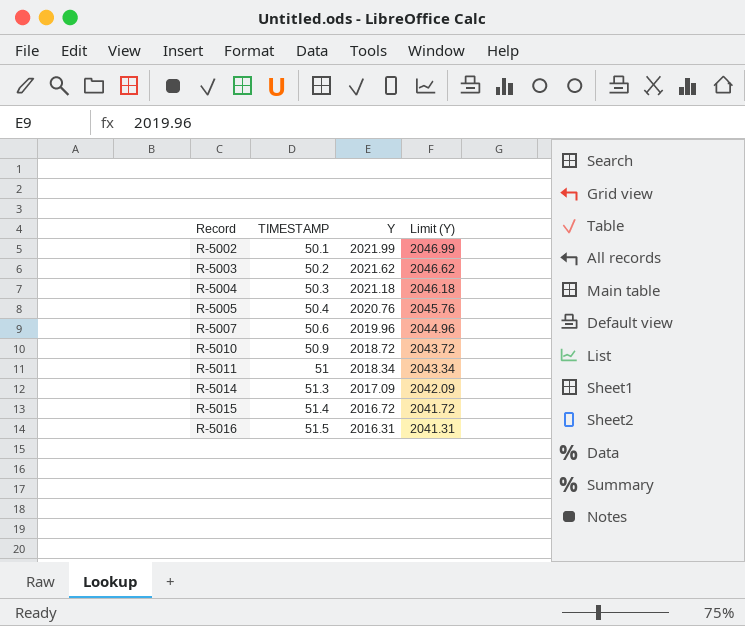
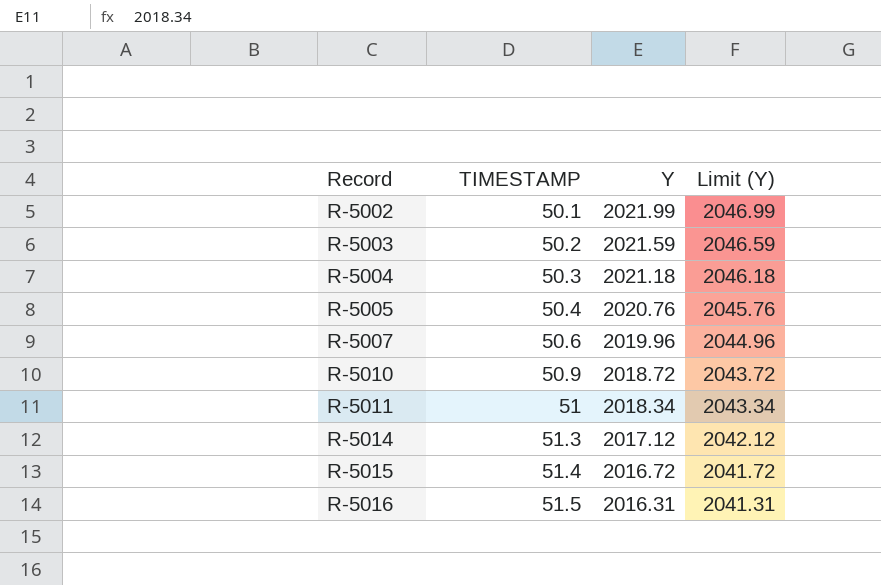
R-5003 | Y: 2021.62 -> 2021.59
R-5003 | Limit (Y): 2046.62 -> 2046.59
R-5014 | Y: 2017.09 -> 2017.12
R-5014 | Limit (Y): 2042.09 -> 2042.12

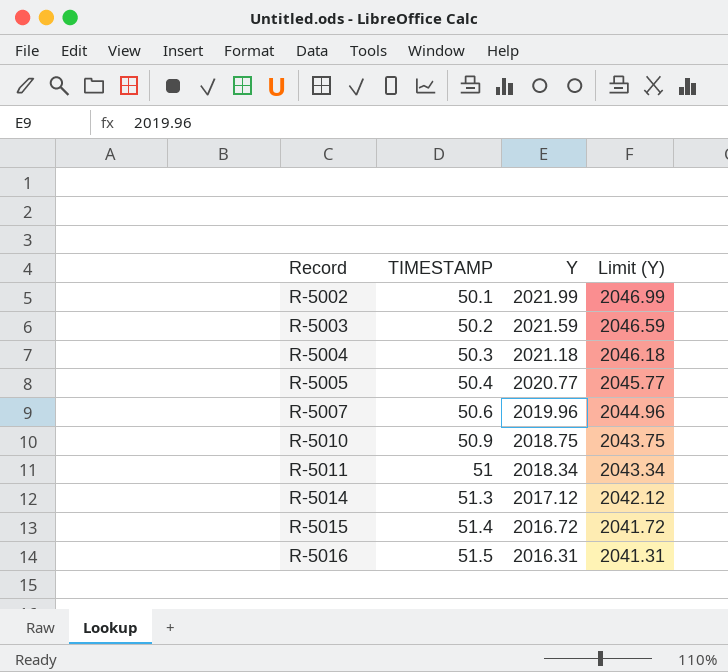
R-5005 | Y: 2020.76 -> 2020.77
R-5005 | Limit (Y): 2045.76 -> 2045.77
R-5010 | Y: 2018.72 -> 2018.75
R-5010 | Limit (Y): 2043.72 -> 2043.75

